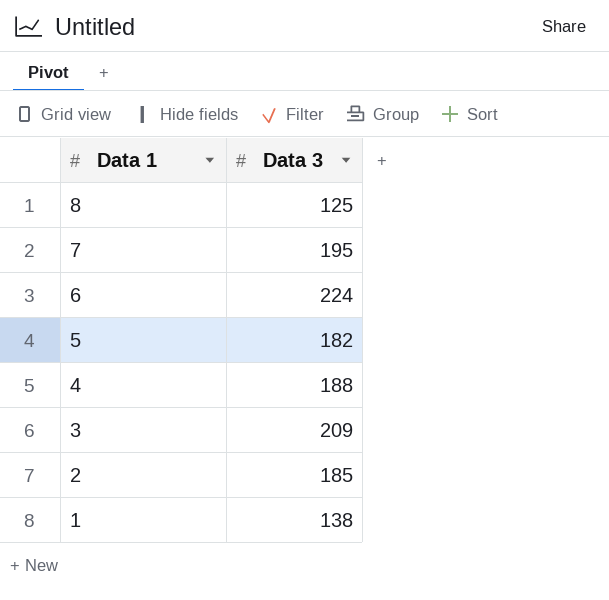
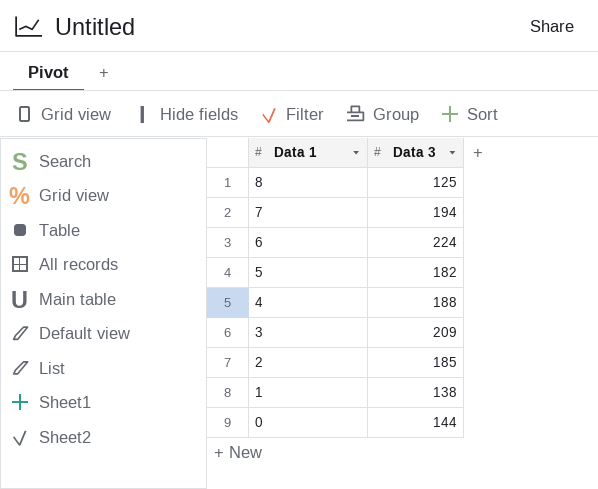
7 | Data 3: 195 -> 194
row 0: none -> 144

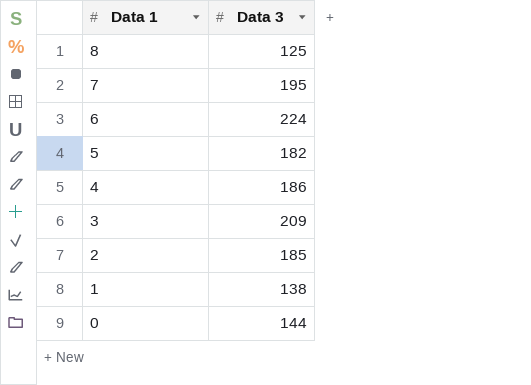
7 | Data 3: 194 -> 195
4 | Data 3: 188 -> 186

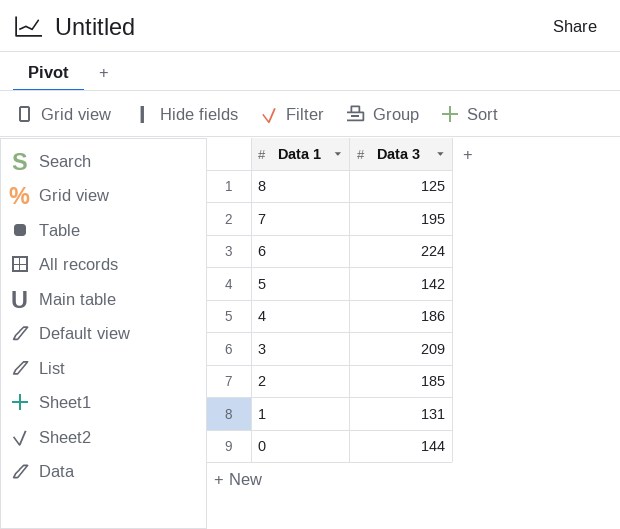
5 | Data 3: 182 -> 142
1 | Data 3: 138 -> 131

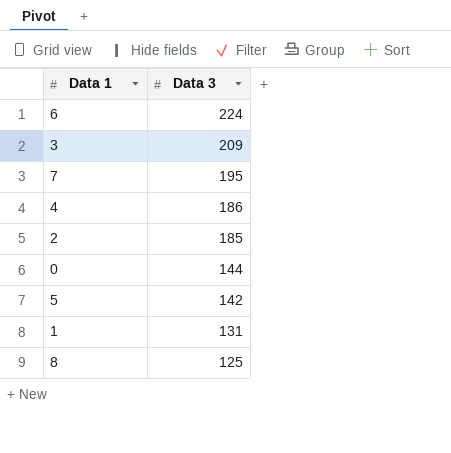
row order: Data 1 descending -> Data 3 descending

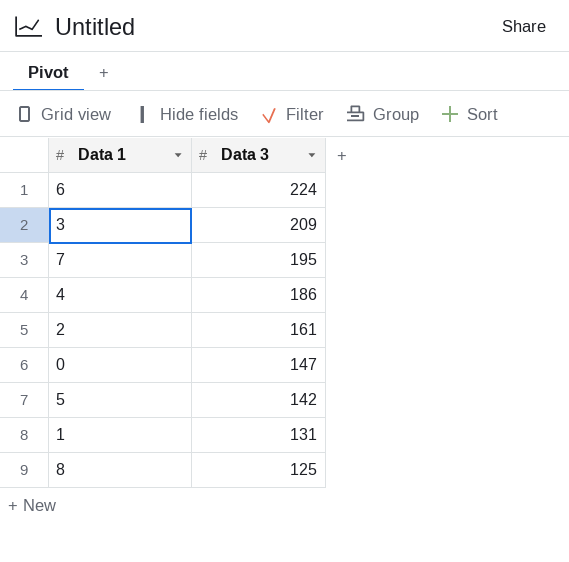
2 | Data 3: 185 -> 161
0 | Data 3: 144 -> 147

